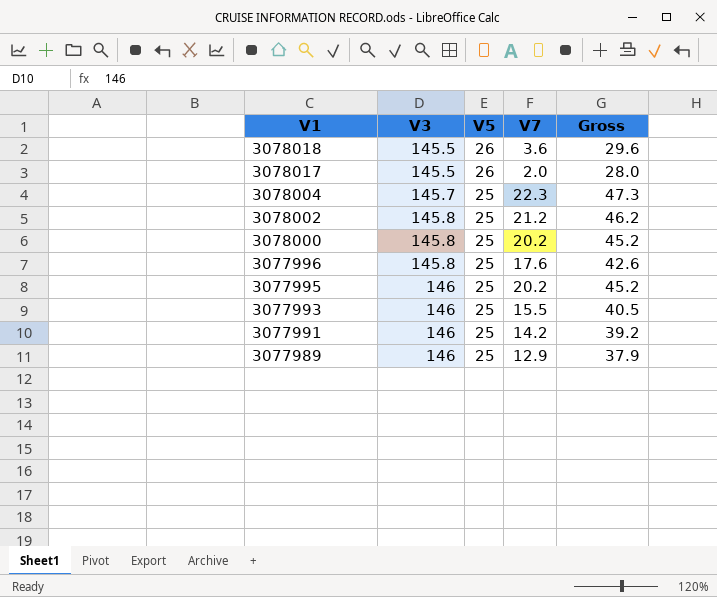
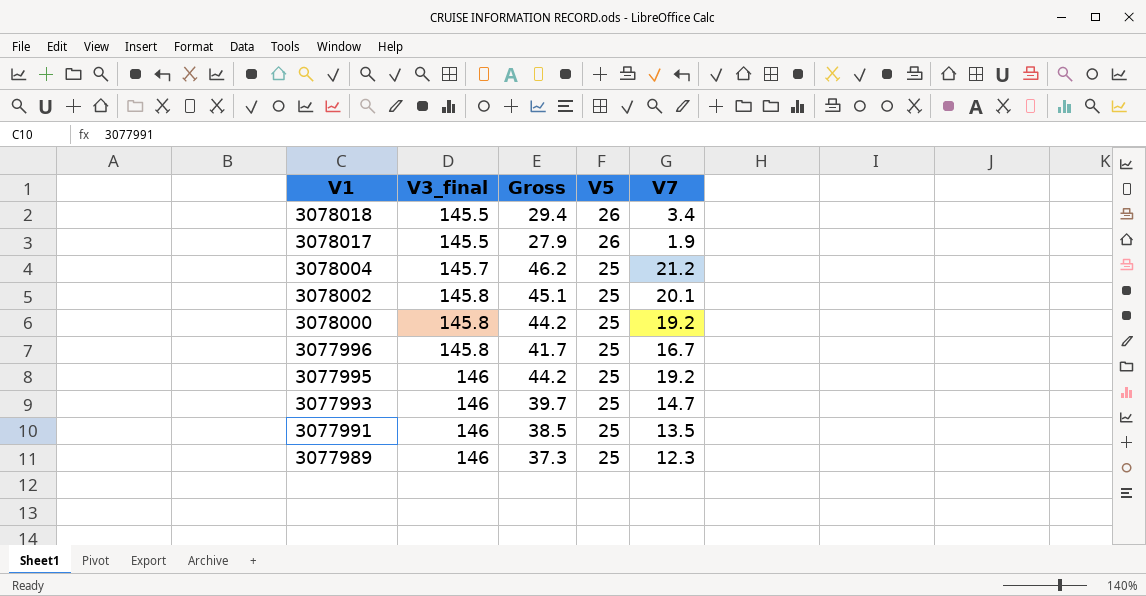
column name: V3 -> V3_final
column Gross | position: 5 -> 3
3078018 | Gross: 29.6 -> 29.4
3078018 | V7: 3.6 -> 3.4
3078017 | Gross: 28.0 -> 27.9
3078017 | V7: 2.0 -> 1.9
3078004 | Gross: 47.3 -> 46.2
3078004 | V7: 22.3 -> 21.2
3078002 | Gross: 46.2 -> 45.1
3078002 | V7: 21.2 -> 20.1
3078000 | Gross: 45.2 -> 44.2
3078000 | V7: 20.2 -> 19.2
3077996 | Gross: 42.6 -> 41.7
3077996 | V7: 17.6 -> 16.7
3077995 | Gross: 45.2 -> 44.2
3077995 | V7: 20.2 -> 19.2
3077993 | Gross: 40.5 -> 39.7
3077993 | V7: 15.5 -> 14.7
3077991 | Gross: 39.2 -> 38.5
3077991 | V7: 14.2 -> 13.5
3077989 | Gross: 37.9 -> 37.3
3077989 | V7: 12.9 -> 12.3

